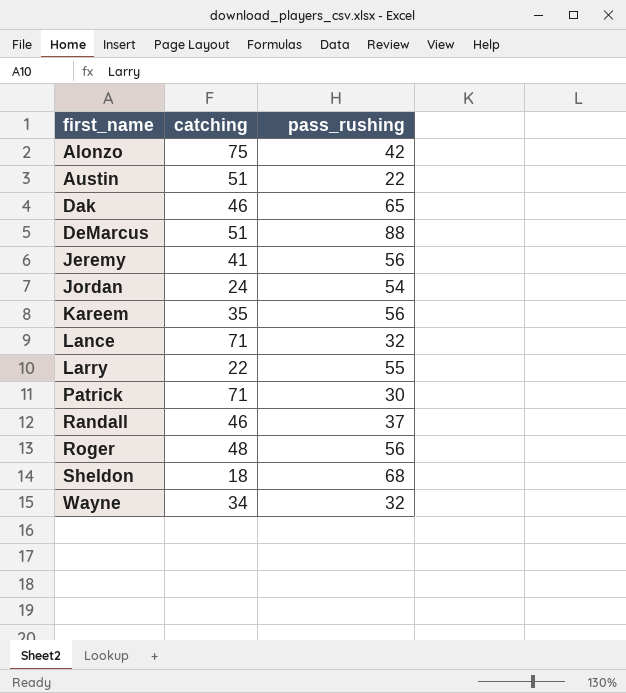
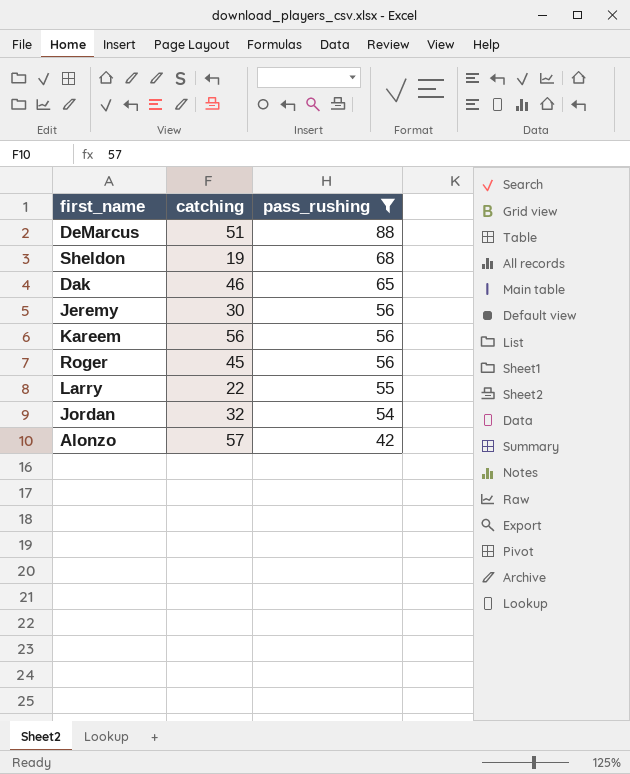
filter: none -> pass_rushing >= 42
row order: first_name ascending -> pass_rushing descending
Sheldon | catching: 18 -> 19
Jeremy | catching: 41 -> 30
Kareem | catching: 35 -> 56
Roger | catching: 48 -> 45
Jordan | catching: 24 -> 32
Alonzo | catching: 75 -> 57

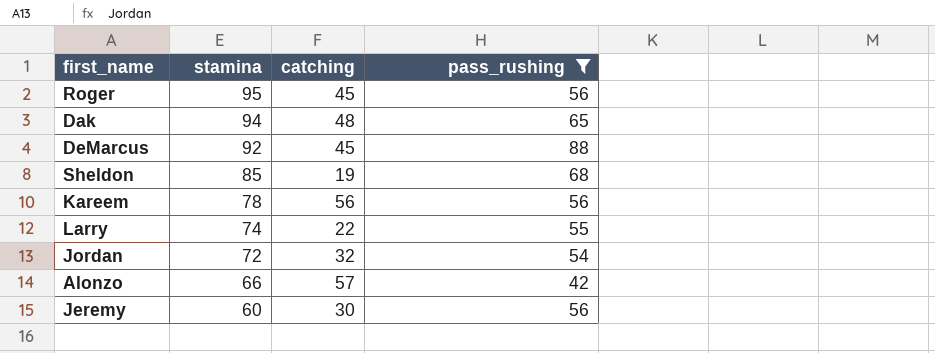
row order: pass_rushing descending -> stamina descending
column stamina | position: none -> 2
Dak | catching: 46 -> 48
DeMarcus | catching: 51 -> 45

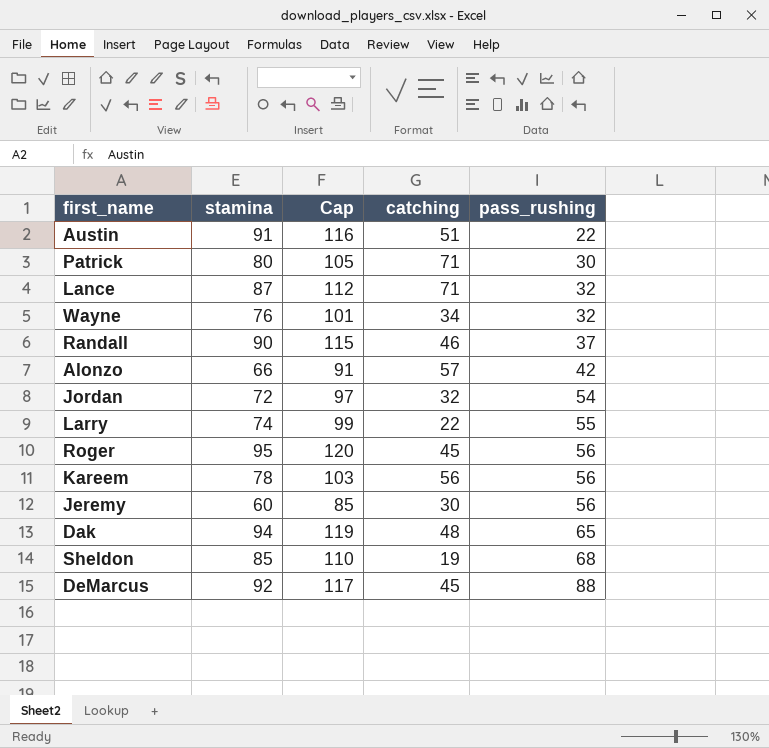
filter: pass_rushing >= 42 -> none
row order: stamina descending -> pass_rushing ascending
column Cap | formula: none -> [stamina] + 25

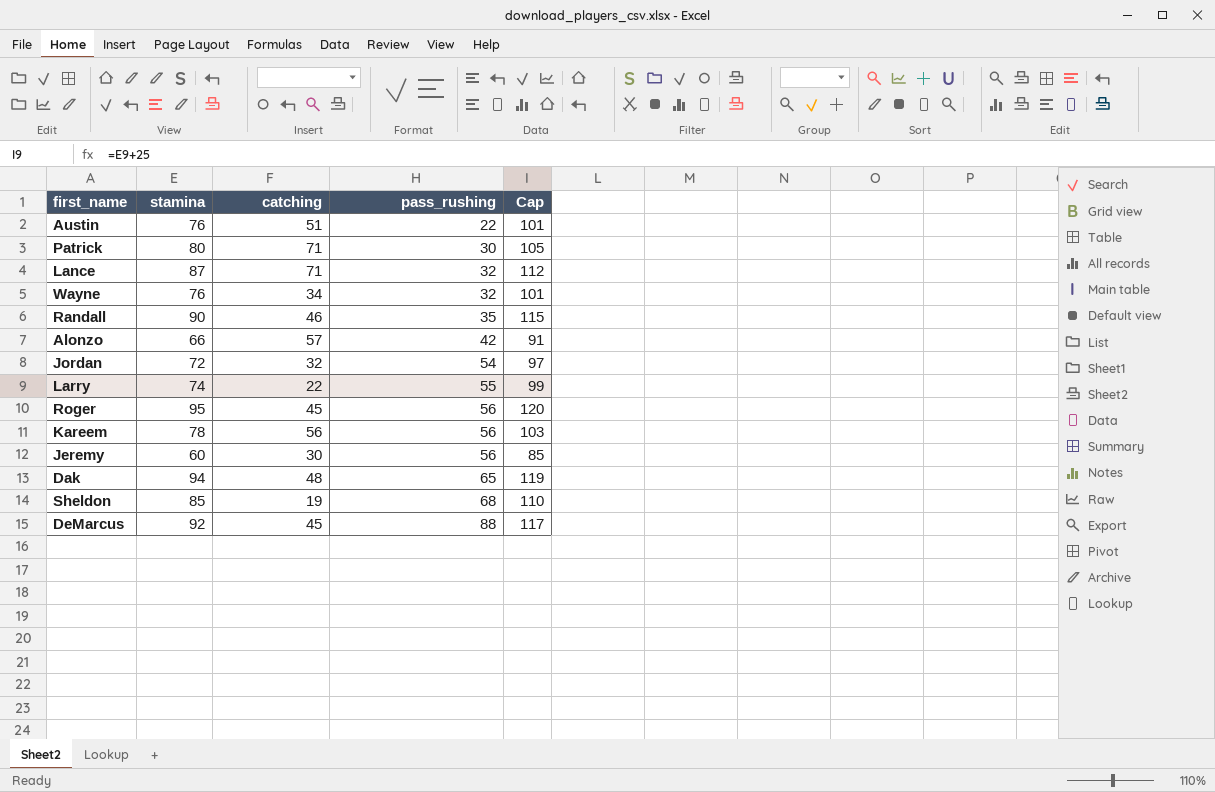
column Cap | position: 3 -> 5
Austin | stamina: 91 -> 76
Austin | Cap: 116 -> 101
Randall | pass_rushing: 37 -> 35

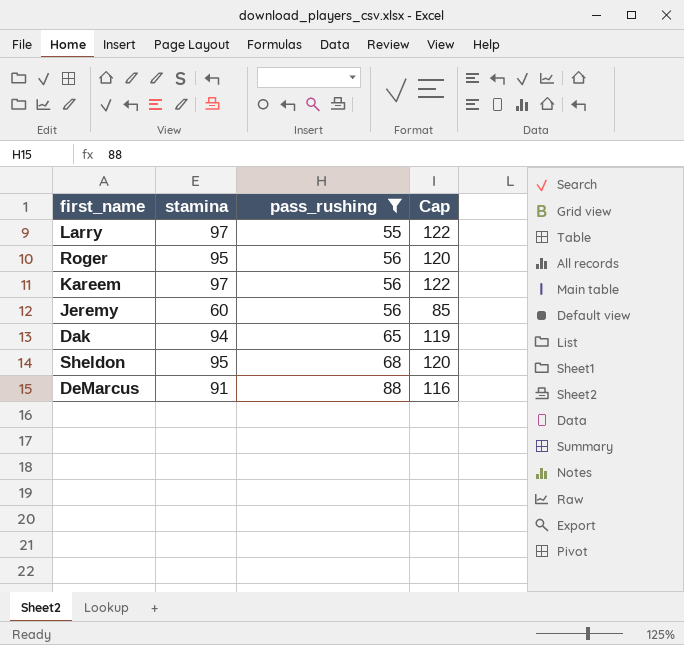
filter: none -> pass_rushing >= 55
column catching | position: 3 -> none
Larry | stamina: 74 -> 97
Larry | Cap: 99 -> 122
Kareem | stamina: 78 -> 97
Kareem | Cap: 103 -> 122
Sheldon | stamina: 85 -> 95
Sheldon | Cap: 110 -> 120
DeMarcus | stamina: 92 -> 91
DeMarcus | Cap: 117 -> 116

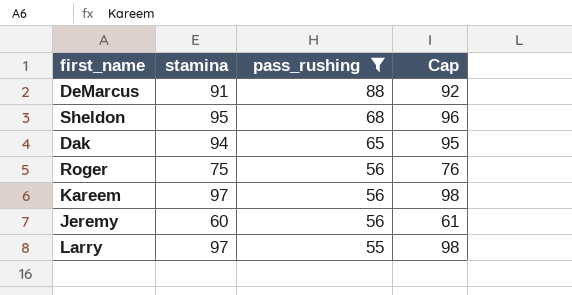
row order: pass_rushing ascending -> pass_rushing descending
column Cap | formula: [stamina] + 25 -> [stamina] + 1
Roger | stamina: 95 -> 75

